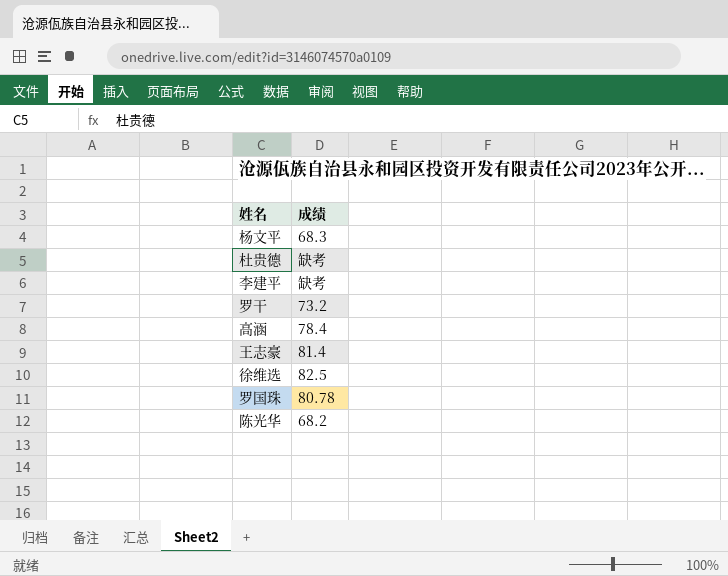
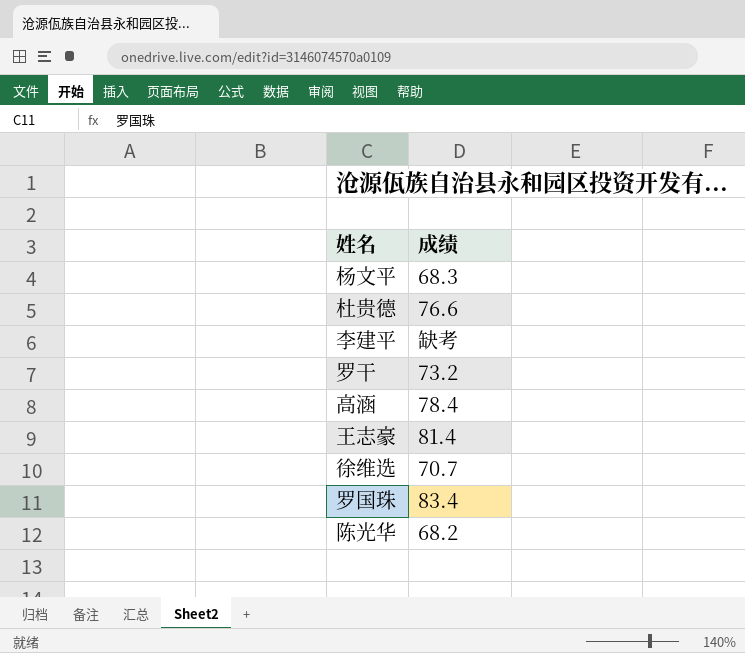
杜贵德 | 成绩: 缺考 -> 76.6
徐维选 | 成绩: 82.5 -> 70.7
罗国珠 | 成绩: 80.78 -> 83.4

